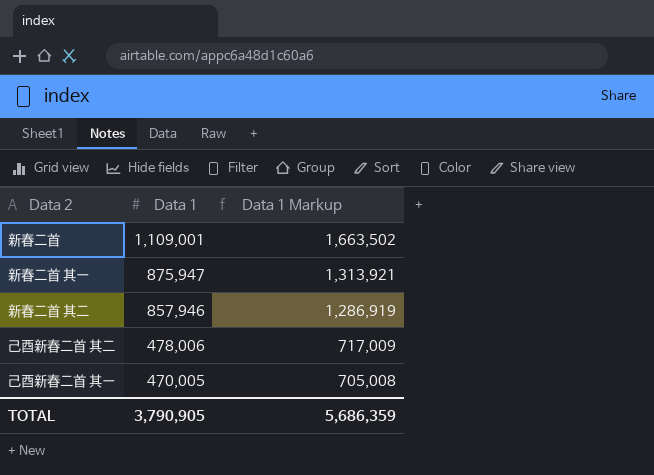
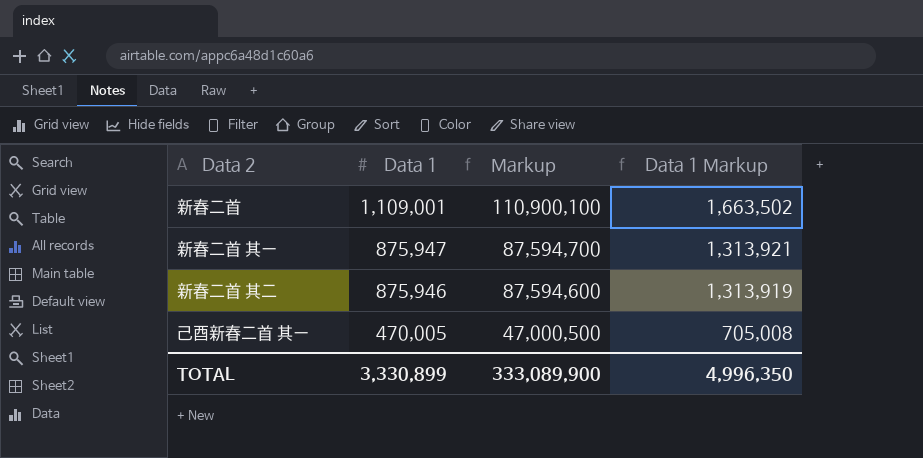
column Markup | formula: none -> [Data 1] * 100
row 己酉新春二首 其二: 478,006 | 717,009 -> none
新春二首 其二 | Data 1: 857,946 -> 875,946
新春二首 其二 | Data 1 Markup: 1,286,919 -> 1,313,919
TOTAL | Data 1: 3,790,905 -> 3,330,899
TOTAL | Data 1 Markup: 5,686,359 -> 4,996,350

